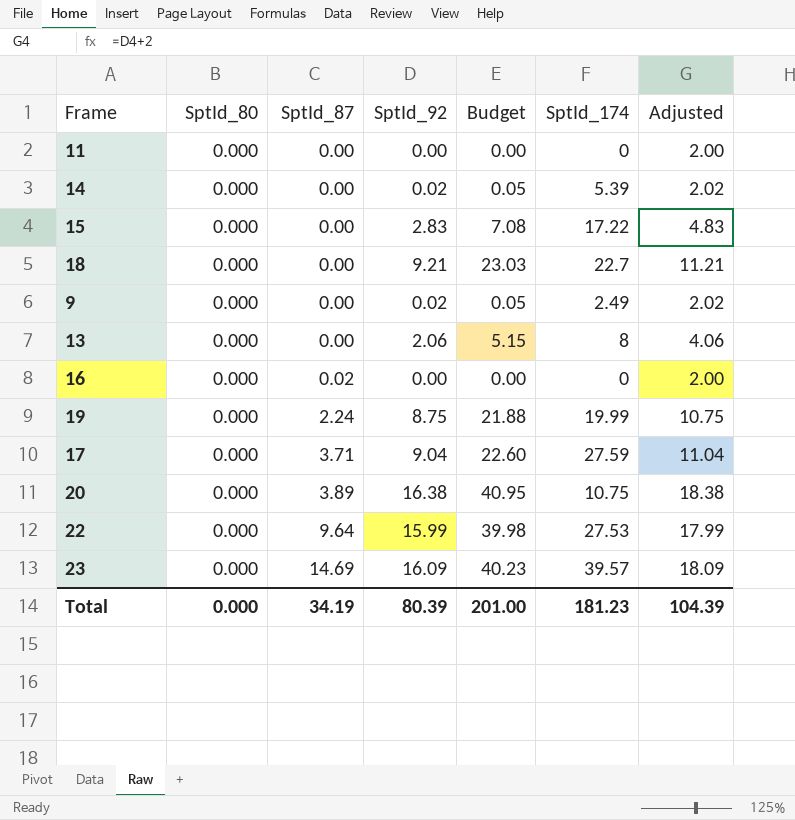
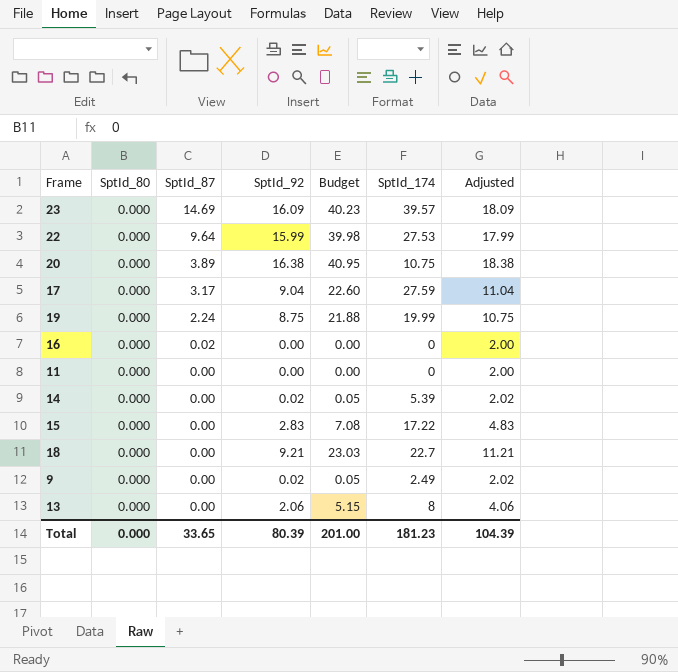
row order: SptId_87 ascending -> SptId_87 descending
17 | SptId_87: 3.71 -> 3.17
Total | SptId_87: 34.19 -> 33.65

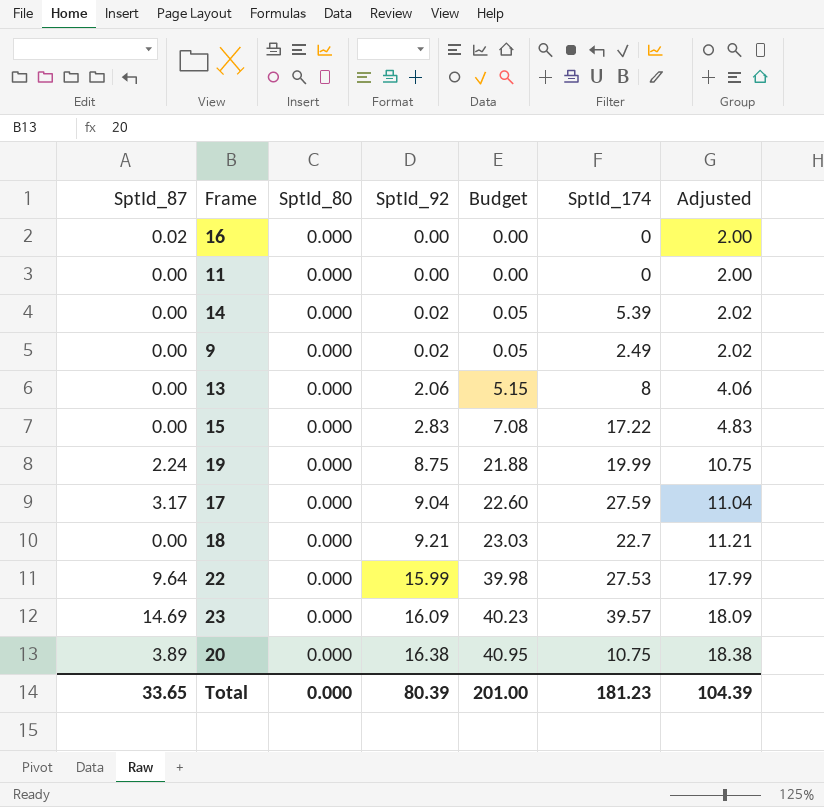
row order: SptId_87 descending -> SptId_92 ascending
column SptId_87 | position: 3 -> 1

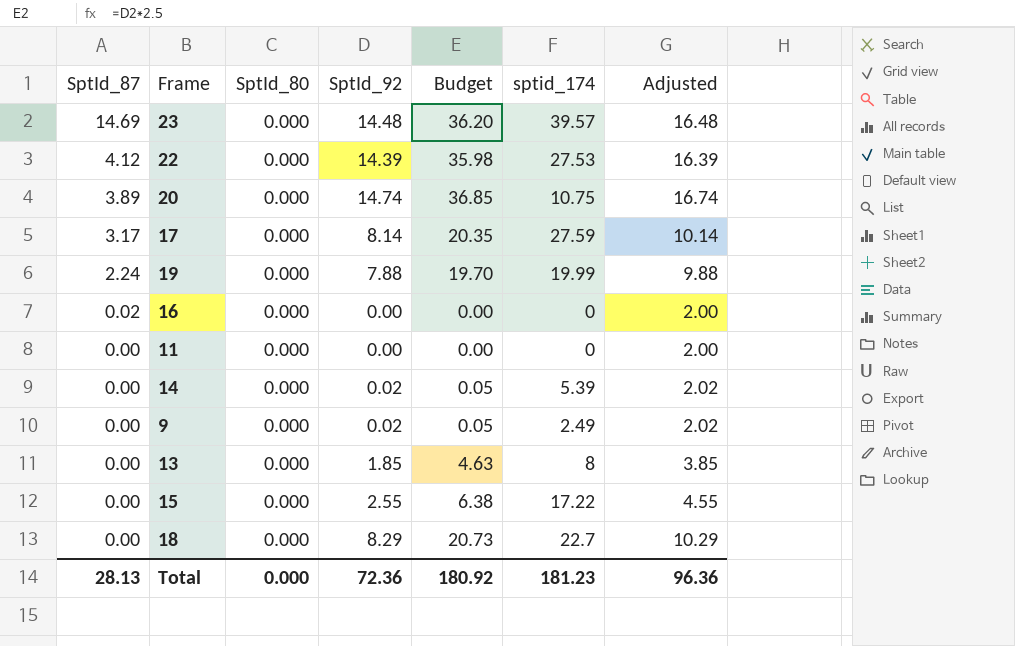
row order: SptId_92 ascending -> SptId_87 descending
column name: SptId_174 -> sptid_174
23 | SptId_92: 16.09 -> 14.48
23 | Budget: 40.23 -> 36.20
23 | Adjusted: 18.09 -> 16.48
22 | SptId_87: 9.64 -> 4.12
22 | SptId_92: 15.99 -> 14.39
22 | Budget: 39.98 -> 35.98
22 | Adjusted: 17.99 -> 16.39
20 | SptId_92: 16.38 -> 14.74
20 | Budget: 40.95 -> 36.85
20 | Adjusted: 18.38 -> 16.74
17 | SptId_92: 9.04 -> 8.14
17 | Budget: 22.60 -> 20.35
17 | Adjusted: 11.04 -> 10.14
19 | SptId_92: 8.75 -> 7.88
19 | Budget: 21.88 -> 19.70
19 | Adjusted: 10.75 -> 9.88
13 | SptId_92: 2.06 -> 1.85
13 | Budget: 5.15 -> 4.63
13 | Adjusted: 4.06 -> 3.85
15 | SptId_92: 2.83 -> 2.55
15 | Budget: 7.08 -> 6.38
15 | Adjusted: 4.83 -> 4.55
18 | SptId_92: 9.21 -> 8.29
18 | Budget: 23.03 -> 20.73
18 | Adjusted: 11.21 -> 10.29
Total | SptId_87: 33.65 -> 28.13
Total | SptId_92: 80.39 -> 72.36
Total | Budget: 201.00 -> 180.92
Total | Adjusted: 104.39 -> 96.36

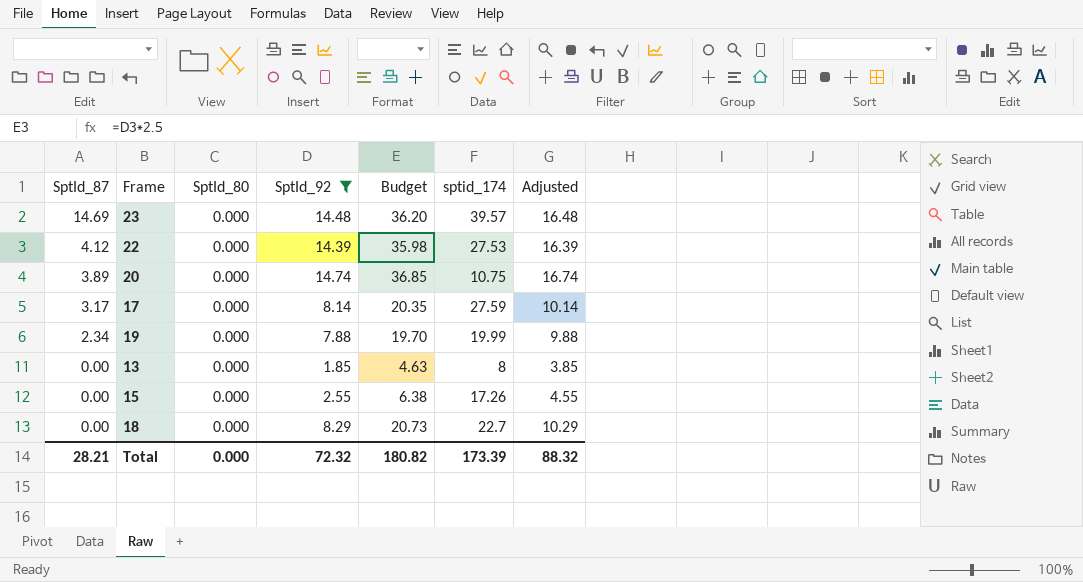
filter: none -> SptId_92 >= 1.85
19 | SptId_87: 2.24 -> 2.34
15 | sptid_174: 17.22 -> 17.26
Total | SptId_87: 28.13 -> 28.21
Total | SptId_92: 72.36 -> 72.32
Total | Budget: 180.92 -> 180.82
Total | sptid_174: 181.23 -> 173.39
Total | Adjusted: 96.36 -> 88.32

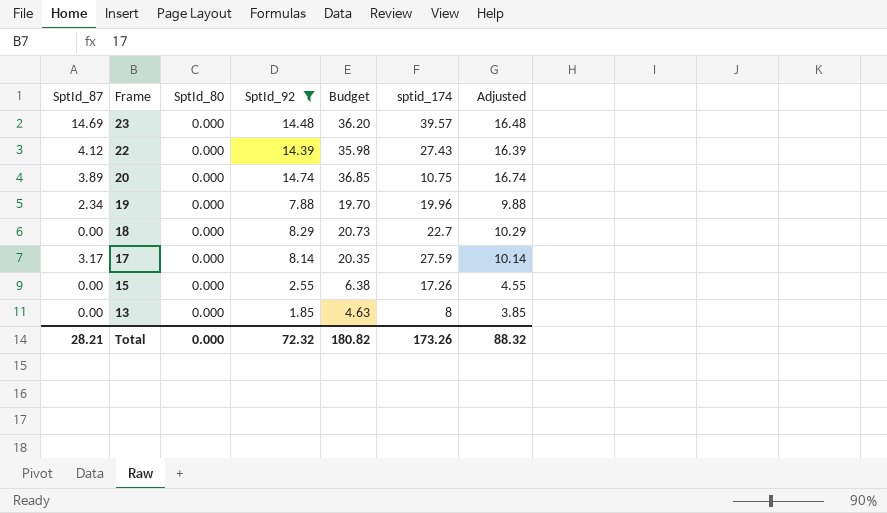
row order: SptId_87 descending -> Frame descending
22 | sptid_174: 27.53 -> 27.43
19 | sptid_174: 19.99 -> 19.96
Total | sptid_174: 173.39 -> 173.26

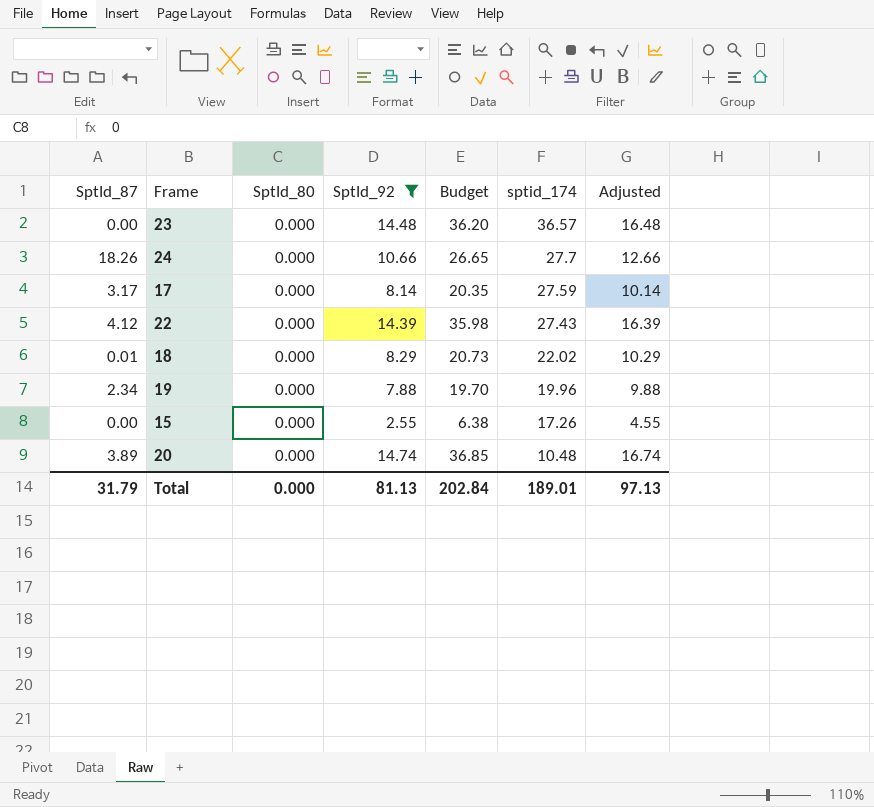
row order: Frame descending -> sptid_174 descending
row 13: 0.00 | 0.000 | 1.85 | 4.63 | 8 | 3.85 -> none
23 | SptId_87: 14.69 -> 0.00
23 | sptid_174: 39.57 -> 36.57
row 24: none -> 18.26 | 0.000 | 10.66 | 26.65 | 27.7 | 12.66
18 | SptId_87: 0.00 -> 0.01
18 | sptid_174: 22.7 -> 22.02
20 | sptid_174: 10.75 -> 10.48
Total | SptId_87: 28.21 -> 31.79
Total | SptId_92: 72.32 -> 81.13
Total | Budget: 180.82 -> 202.84
Total | sptid_174: 173.26 -> 189.01
Total | Adjusted: 88.32 -> 97.13

